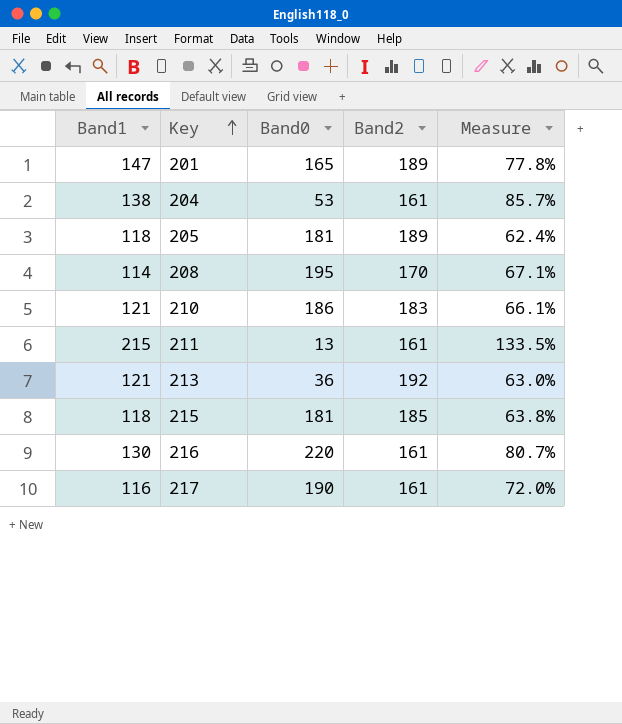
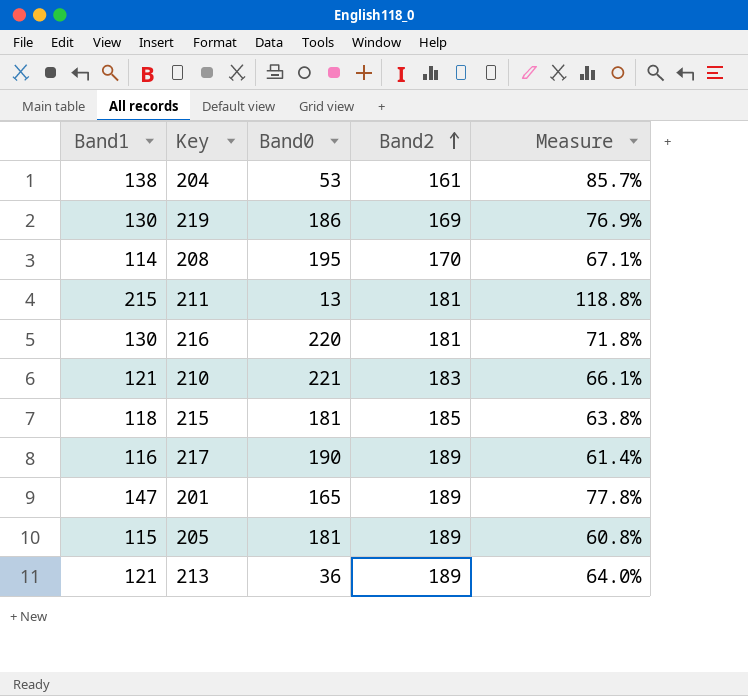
row order: Key ascending -> Band2 ascending
row 219: none -> 130 | 186 | 169 | 76.9%
211 | Band2: 161 -> 181
211 | Measure: 133.5% -> 118.8%
216 | Band2: 161 -> 181
216 | Measure: 80.7% -> 71.8%
210 | Band0: 186 -> 221
217 | Band2: 161 -> 189
217 | Measure: 72.0% -> 61.4%
205 | Band1: 118 -> 115
205 | Measure: 62.4% -> 60.8%
213 | Band2: 192 -> 189
213 | Measure: 63.0% -> 64.0%

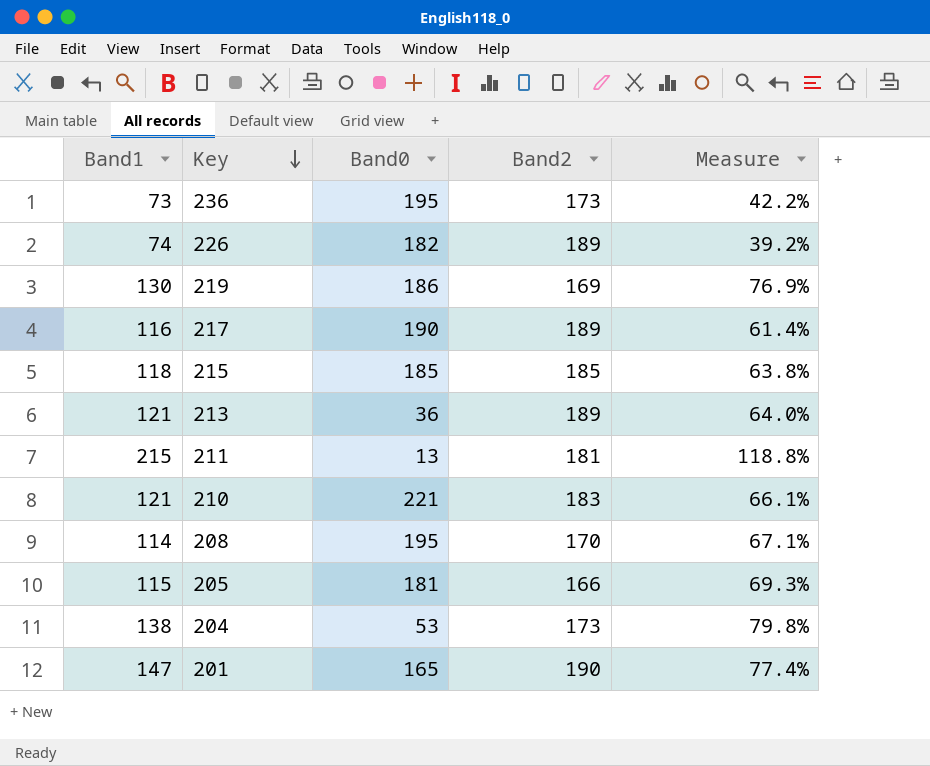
row order: Band2 ascending -> Key descending
row 216: 130 | 220 | 181 | 71.8% -> none
row 236: none -> 73 | 195 | 173 | 42.2%
row 226: none -> 74 | 182 | 189 | 39.2%
215 | Band0: 181 -> 185
205 | Band2: 189 -> 166
205 | Measure: 60.8% -> 69.3%
204 | Band2: 161 -> 173
204 | Measure: 85.7% -> 79.8%
201 | Band2: 189 -> 190
201 | Measure: 77.8% -> 77.4%

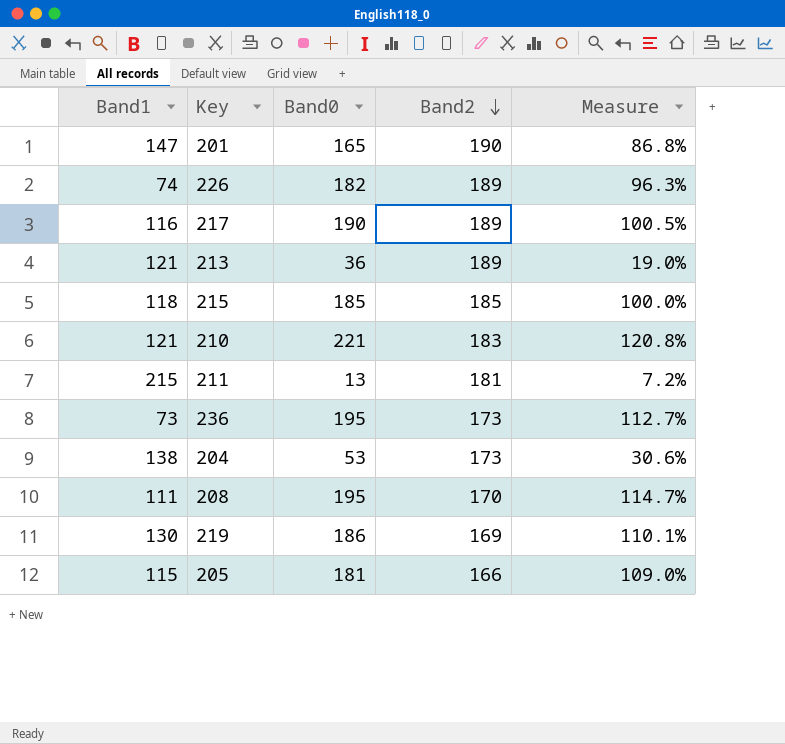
row order: Key descending -> Band2 descending
column Measure | formula: [Band1] / [Band2] -> [Band0] / [Band2]
208 | Band1: 114 -> 111

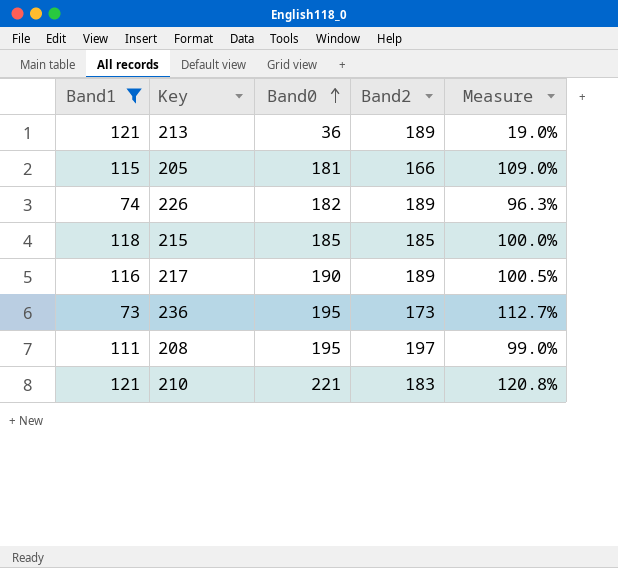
filter: none -> Band1 <= 121
row order: Band2 descending -> Band0 ascending
208 | Band2: 170 -> 197
208 | Measure: 114.7% -> 99.0%

